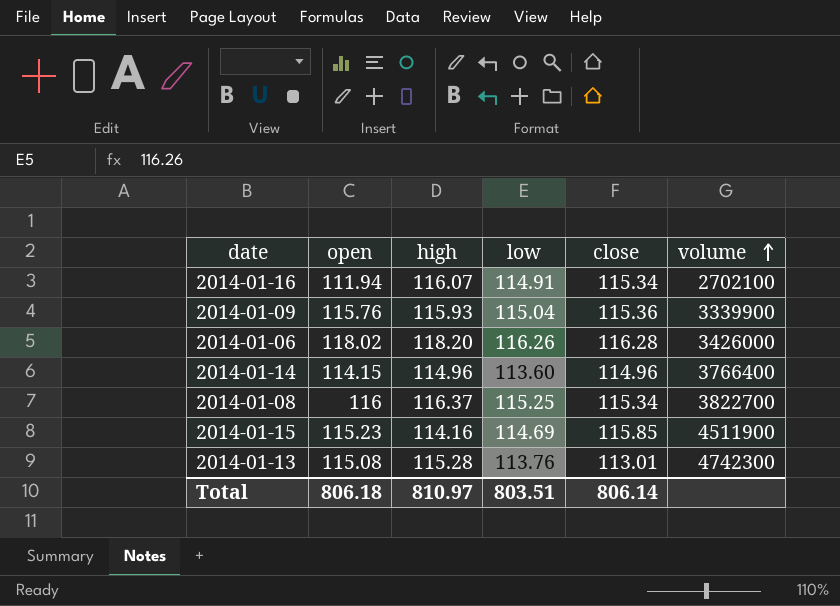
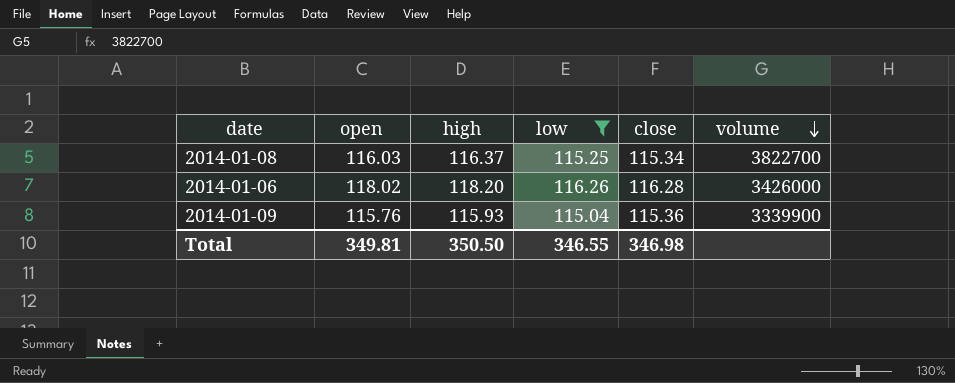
filter: none -> low >= 115.04
row order: volume ascending -> volume descending
2014-01-08 | open: 116 -> 116.03
Total | open: 806.18 -> 349.81
Total | high: 810.97 -> 350.50
Total | low: 803.51 -> 346.55
Total | close: 806.14 -> 346.98

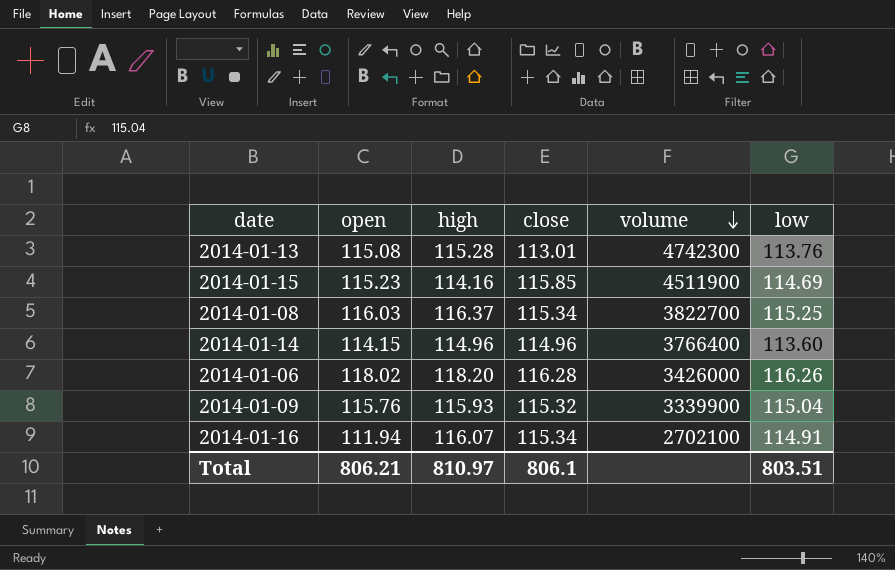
filter: low >= 115.04 -> none
column low | position: 4 -> 6
2014-01-09 | close: 115.36 -> 115.32
Total | open: 349.81 -> 806.21
Total | high: 350.50 -> 810.97
Total | close: 346.98 -> 806.1
Total | low: 346.55 -> 803.51

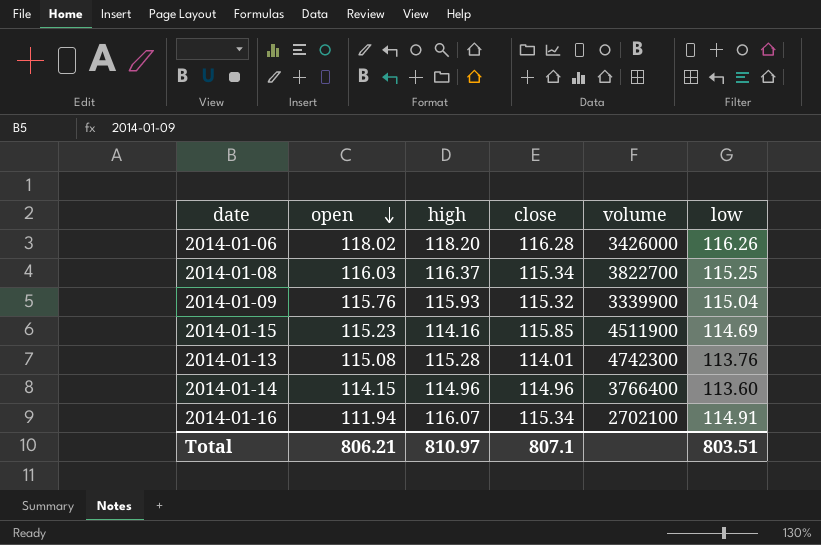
row order: volume descending -> open descending
2014-01-13 | close: 113.01 -> 114.01
Total | close: 806.1 -> 807.1

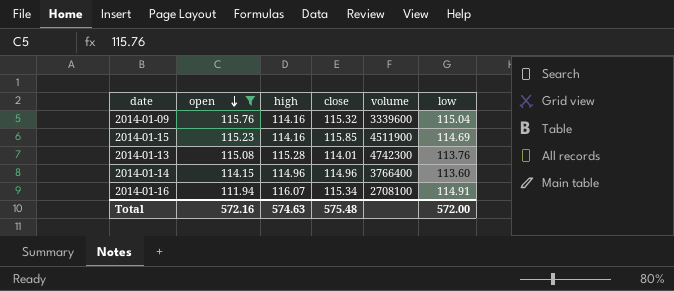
filter: none -> open <= 115.76
2014-01-09 | high: 115.93 -> 114.16
2014-01-09 | volume: 3339900 -> 3339600
2014-01-16 | volume: 2702100 -> 2708100
Total | open: 806.21 -> 572.16
Total | high: 810.97 -> 574.63
Total | close: 807.1 -> 575.48
Total | low: 803.51 -> 572.00

